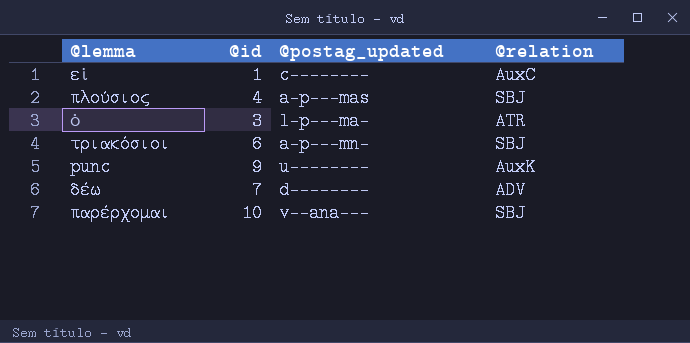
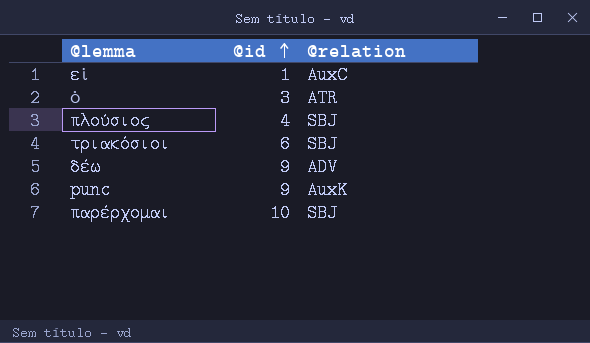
row order: none -> @id ascending
column @postag_updated | position: 3 -> none
δέω | @id: 7 -> 9

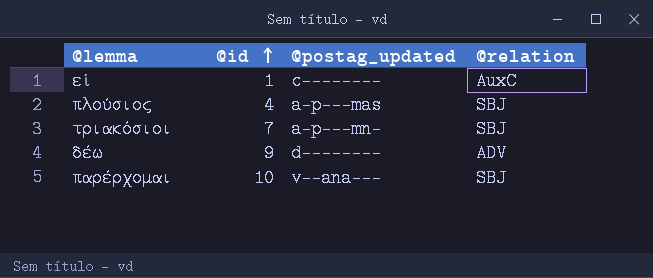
column @postag_updated | position: none -> 3
row ὁ: 3 | ATR -> none
row punc: 9 | AuxK -> none
τριακόσιοι | @id: 6 -> 7

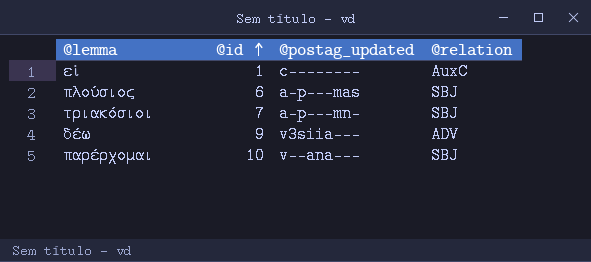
πλούσιος | @id: 4 -> 6
δέω | @postag_updated: d-------- -> v3siia---

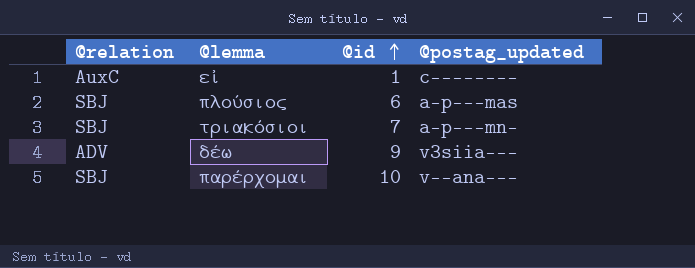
column @relation | position: 4 -> 1

